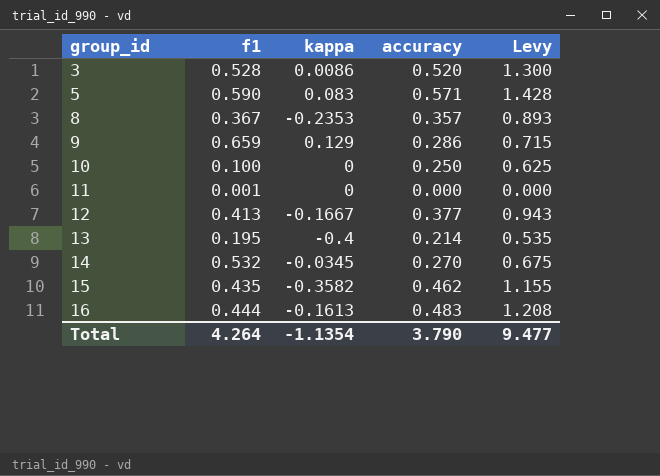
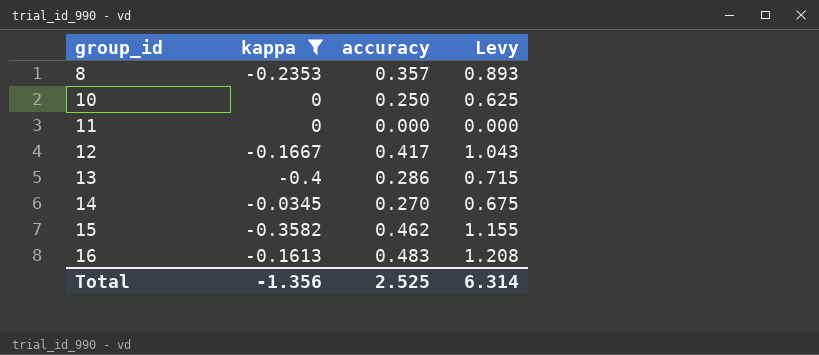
filter: none -> kappa <= 0
column f1 | position: 2 -> none
12 | accuracy: 0.377 -> 0.417
12 | Levy: 0.943 -> 1.043
13 | accuracy: 0.214 -> 0.286
13 | Levy: 0.535 -> 0.715
Total | kappa: -1.1354 -> -1.356
Total | accuracy: 3.790 -> 2.525
Total | Levy: 9.477 -> 6.314

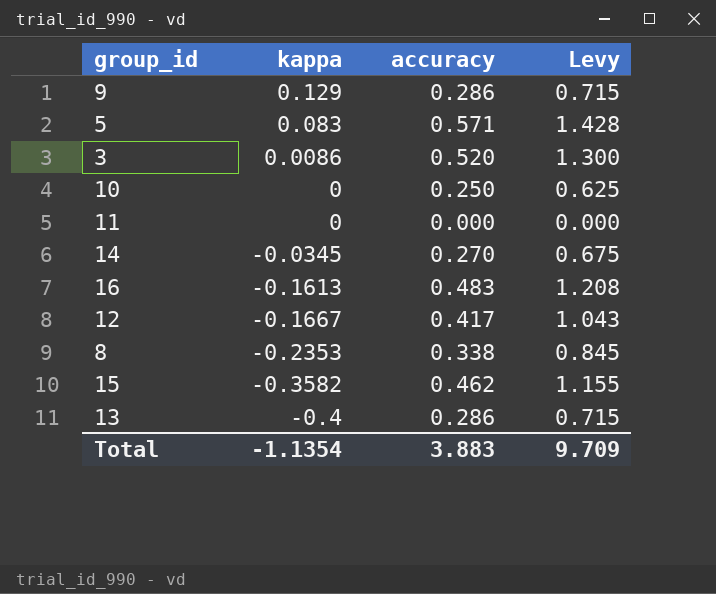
filter: kappa <= 0 -> none
row order: group_id ascending -> kappa descending
8 | accuracy: 0.357 -> 0.338
8 | Levy: 0.893 -> 0.845
Total | kappa: -1.356 -> -1.1354
Total | accuracy: 2.525 -> 3.883
Total | Levy: 6.314 -> 9.709

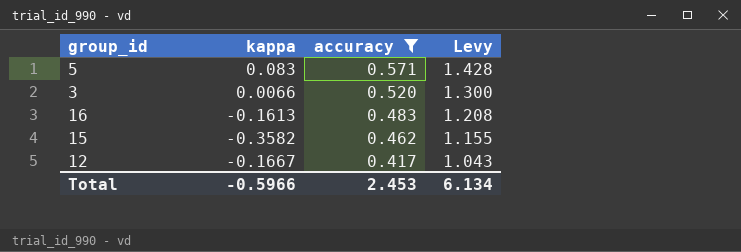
filter: none -> accuracy >= 0.417
row order: kappa descending -> accuracy descending
3 | kappa: 0.0086 -> 0.0066
Total | kappa: -1.1354 -> -0.5966
Total | accuracy: 3.883 -> 2.453
Total | Levy: 9.709 -> 6.134

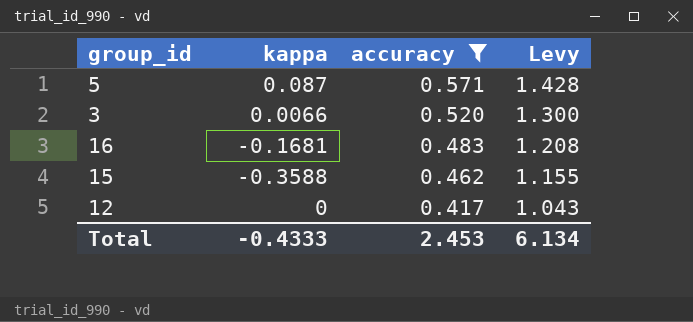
5 | kappa: 0.083 -> 0.087
16 | kappa: -0.1613 -> -0.1681
15 | kappa: -0.3582 -> -0.3588
12 | kappa: -0.1667 -> 0
Total | kappa: -0.5966 -> -0.4333

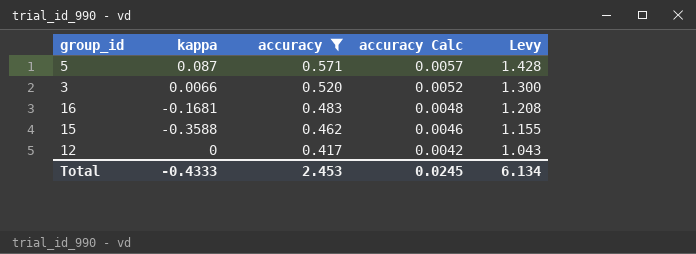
column accuracy Calc | formula: none -> [accuracy] * 0.01

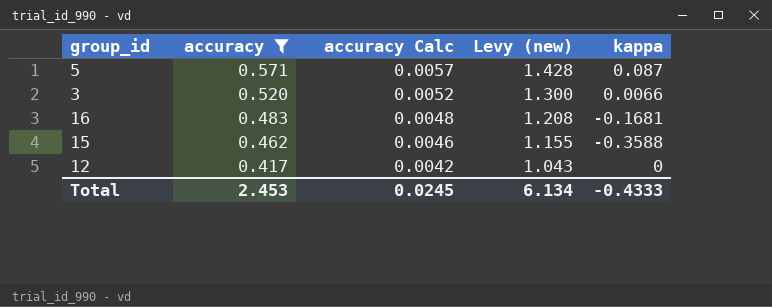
column name: Levy -> Levy (new)
column kappa | position: 2 -> 5

